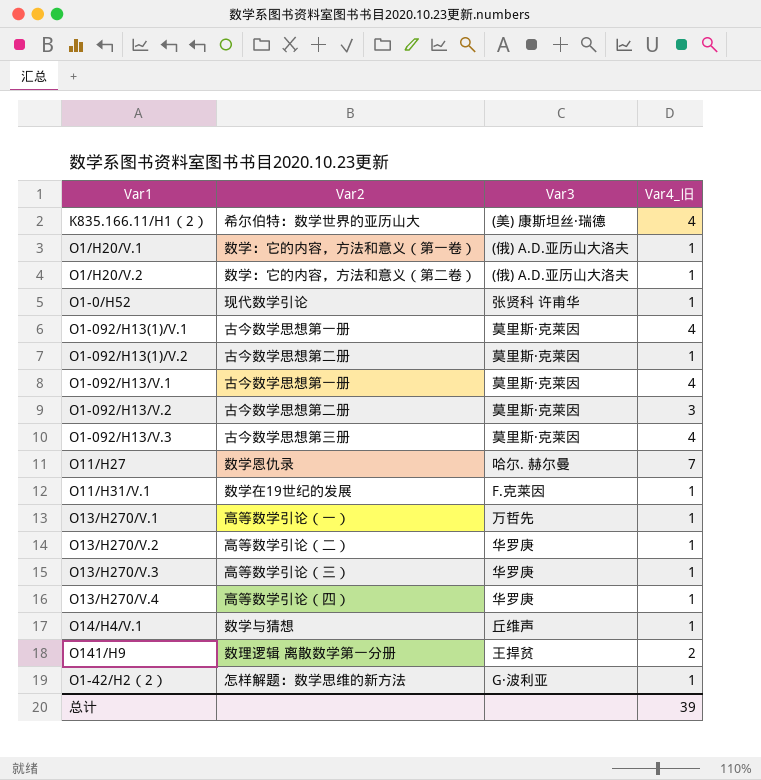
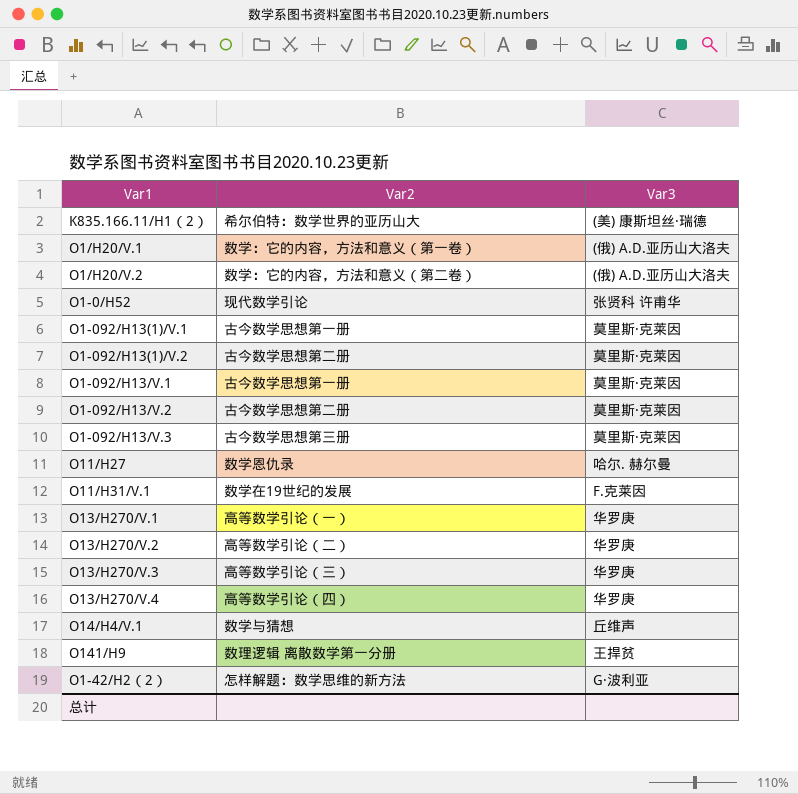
column Var4_旧 | position: 4 -> none
O13/H270/V.1 | Var3: 万哲先 -> 华罗庚

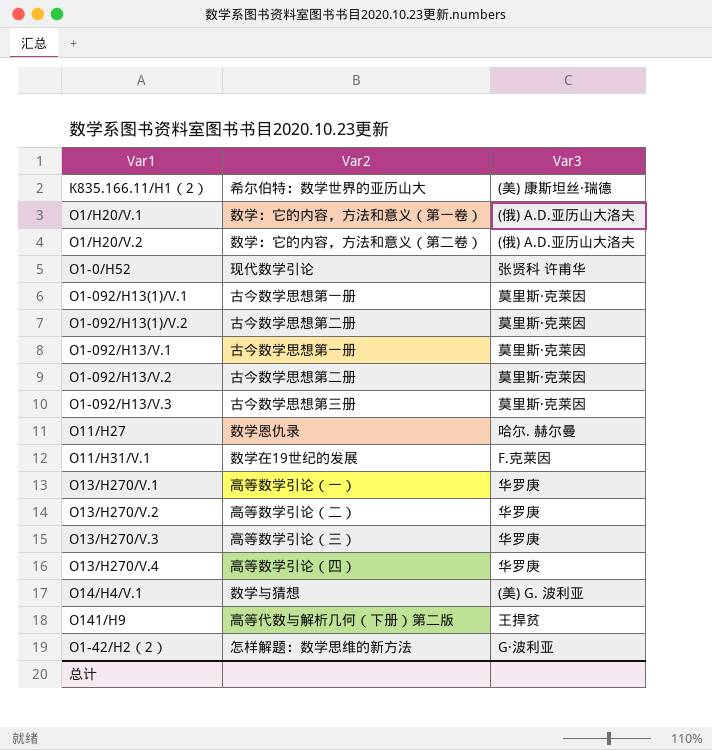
O14/H4/V.1 | Var3: 丘维声 -> (美) G. 波利亚
O141/H9 | Var2: 数理逻辑 离散数学第一分册 -> 高等代数与解析几何（下册）第二版

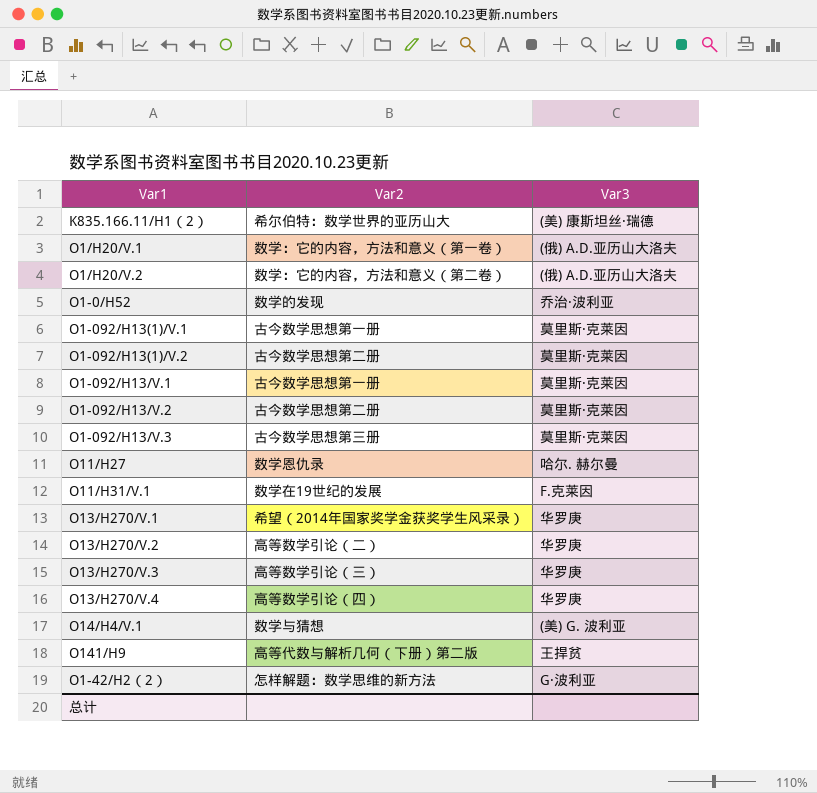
O1-0/H52 | Var2: 现代数学引论 -> 数学的发现
O1-0/H52 | Var3: 张贤科 许甫华 -> 乔治·波利亚
O13/H270/V.1 | Var2: 高等数学引论（一） -> 希望（2014年国家奖学金获奖学生风采录）

